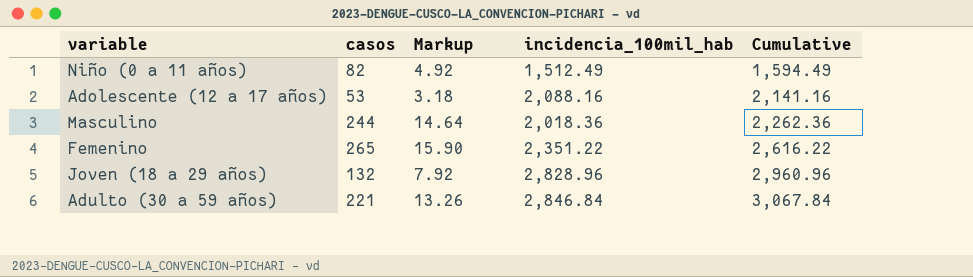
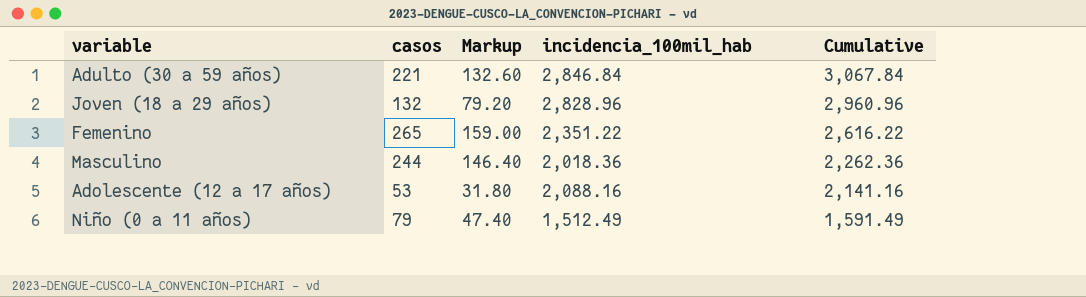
row order: Cumulative ascending -> Cumulative descending
column Markup | formula: [casos] * 0.06 -> [casos] * 0.6
Niño (0 a 11 años) | casos: 82 -> 79
Niño (0 a 11 años) | Cumulative: 1,594.49 -> 1,591.49

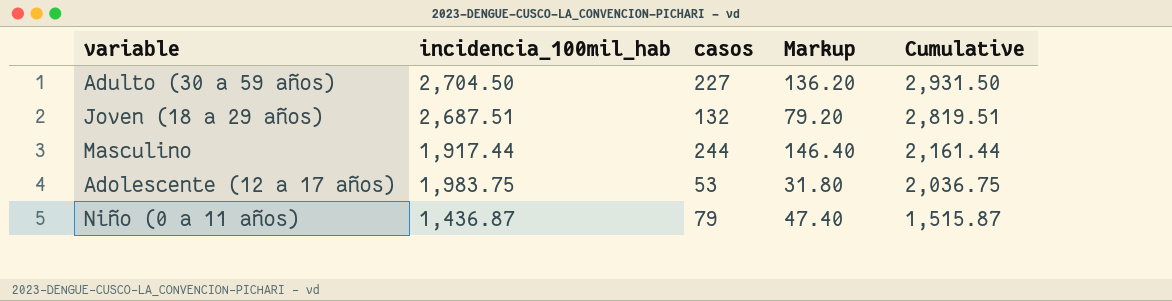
column incidencia_100mil_hab | position: 4 -> 2
row Femenino: 265 | 159.00 | 2,351.22 | 2,616.22 -> none
Adulto (30 a 59 años) | incidencia_100mil_hab: 2,846.84 -> 2,704.50
Adulto (30 a 59 años) | casos: 221 -> 227
Adulto (30 a 59 años) | Markup: 132.60 -> 136.20
Adulto (30 a 59 años) | Cumulative: 3,067.84 -> 2,931.50
Joven (18 a 29 años) | incidencia_100mil_hab: 2,828.96 -> 2,687.51
Joven (18 a 29 años) | Cumulative: 2,960.96 -> 2,819.51
Masculino | incidencia_100mil_hab: 2,018.36 -> 1,917.44
Masculino | Cumulative: 2,262.36 -> 2,161.44
Adolescente (12 a 17 años) | incidencia_100mil_hab: 2,088.16 -> 1,983.75
Adolescente (12 a 17 años) | Cumulative: 2,141.16 -> 2,036.75
Niño (0 a 11 años) | incidencia_100mil_hab: 1,512.49 -> 1,436.87
Niño (0 a 11 años) | Cumulative: 1,591.49 -> 1,515.87

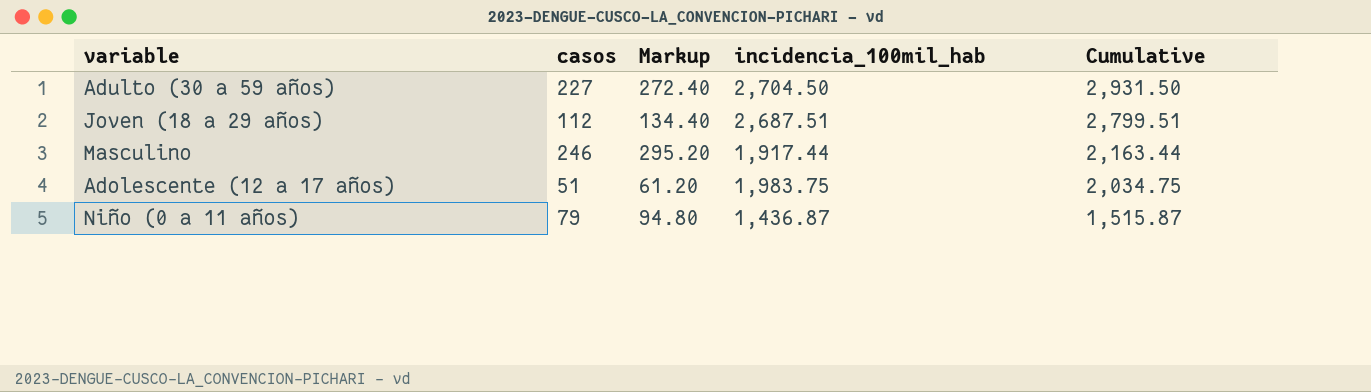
column Markup | formula: [casos] * 0.6 -> [casos] * 1.2
column incidencia_100mil_hab | position: 2 -> 4
Joven (18 a 29 años) | casos: 132 -> 112
Joven (18 a 29 años) | Cumulative: 2,819.51 -> 2,799.51
Masculino | casos: 244 -> 246
Masculino | Cumulative: 2,161.44 -> 2,163.44
Adolescente (12 a 17 años) | casos: 53 -> 51
Adolescente (12 a 17 años) | Cumulative: 2,036.75 -> 2,034.75

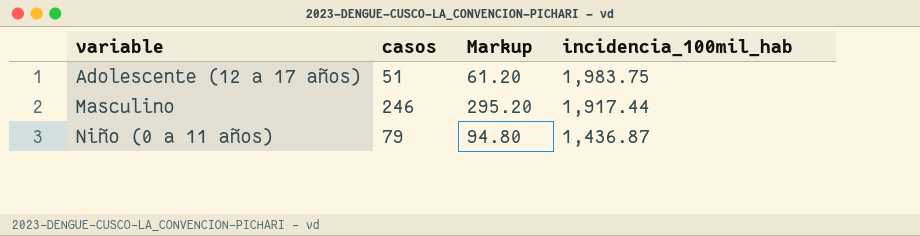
row order: Cumulative descending -> variable ascending
column Cumulative | formula: [casos] + [incidencia_100mil_hab] -> none
row Adulto (30 a 59 años): 227 | 272.40 | 2,704.50 | 2,931.50 -> none
row Joven (18 a 29 años): 112 | 134.40 | 2,687.51 | 2,799.51 -> none

